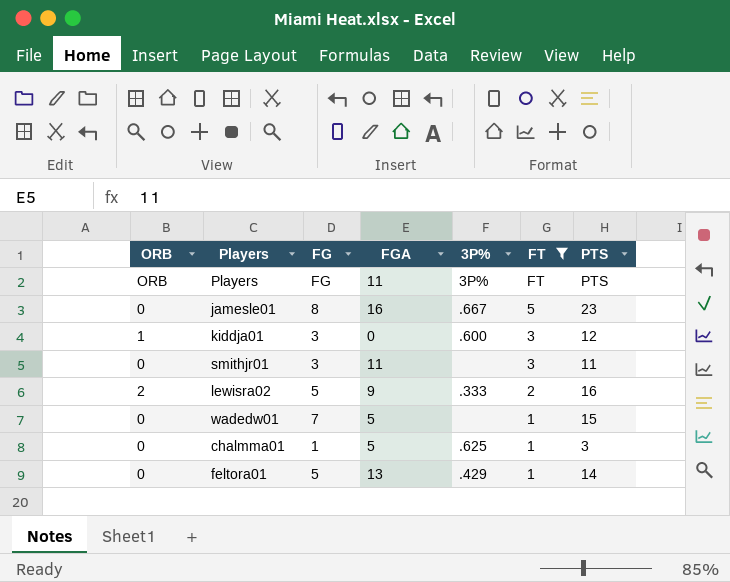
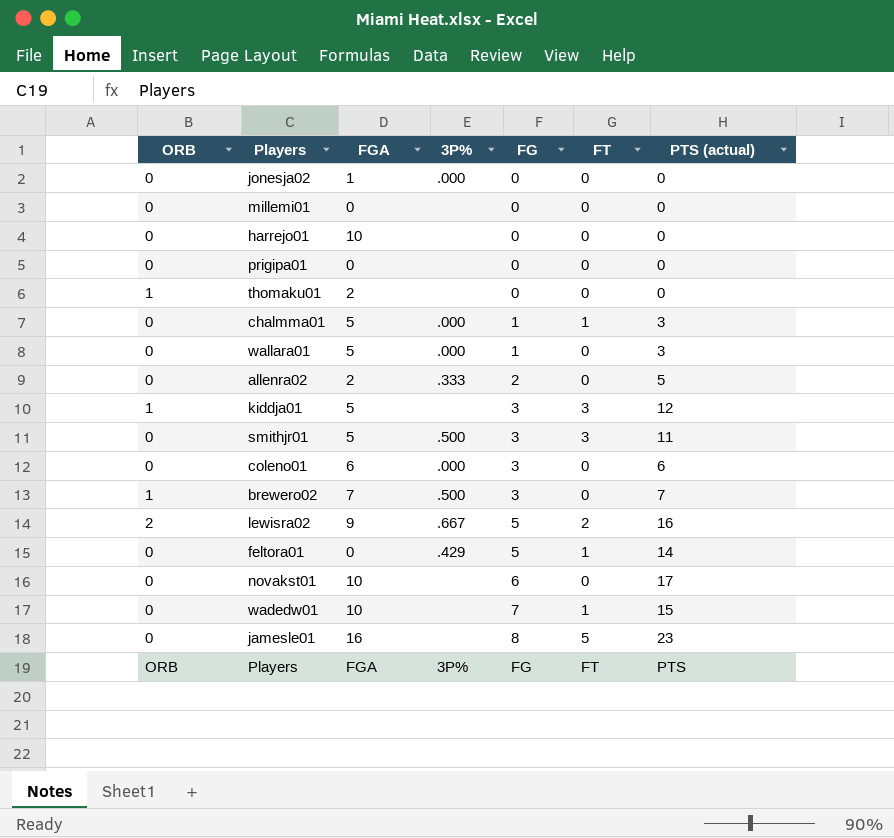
filter: FT != 0 -> none
row order: FT descending -> FG ascending
column FG | position: 3 -> 5
column name: PTS -> PTS (actual)
chalmma01 | 3P%: .625 -> .000
kiddja01 | FGA: 0 -> 5
kiddja01 | 3P%: .600 -> none
smithjr01 | FGA: 11 -> 5
smithjr01 | 3P%: none -> .500
lewisra02 | 3P%: .333 -> .667
feltora01 | FGA: 13 -> 0
wadedw01 | FGA: 5 -> 10
jamesle01 | 3P%: .667 -> none
Players | FGA: 11 -> FGA

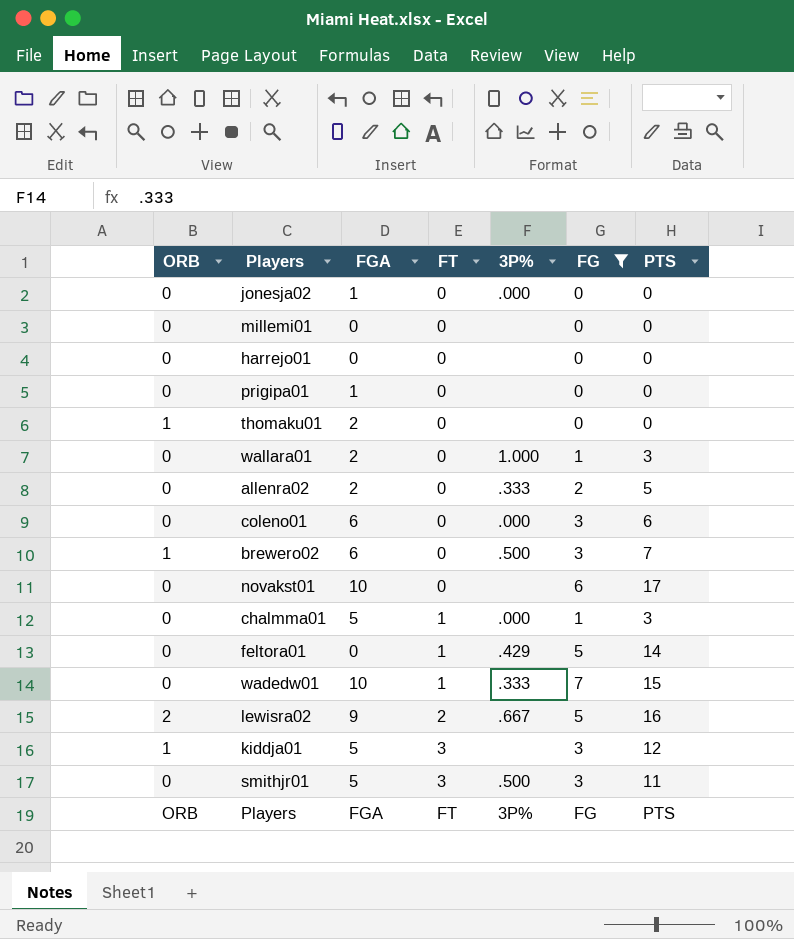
filter: none -> FG != 8
row order: FG ascending -> FT ascending
column FT | position: 6 -> 4
column name: PTS (actual) -> PTS
harrejo01 | FGA: 10 -> 0
prigipa01 | FGA: 0 -> 1
wallara01 | FGA: 5 -> 2
wallara01 | 3P%: .000 -> 1.000
brewero02 | FGA: 7 -> 6
wadedw01 | 3P%: none -> .333

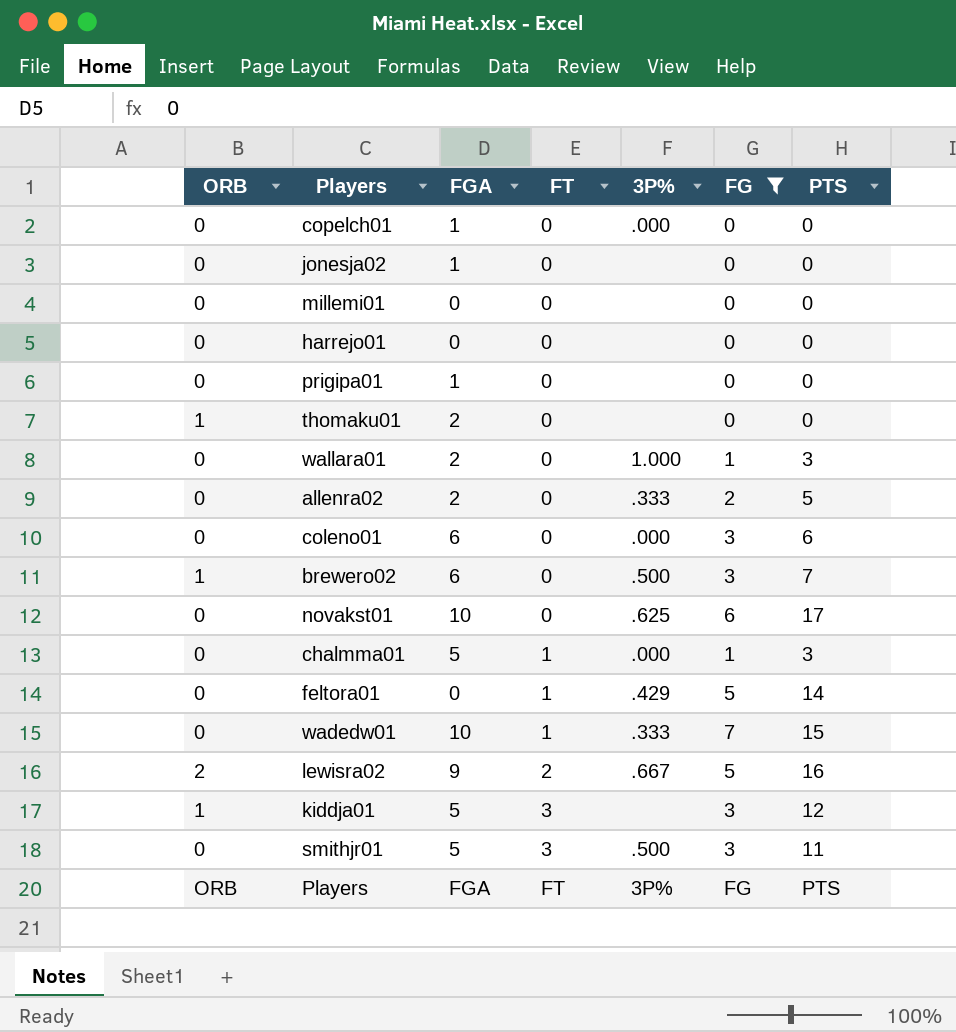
row copelch01: none -> 0 | 1 | 0 | .000 | 0 | 0
jonesja02 | 3P%: .000 -> none
novakst01 | 3P%: none -> .625

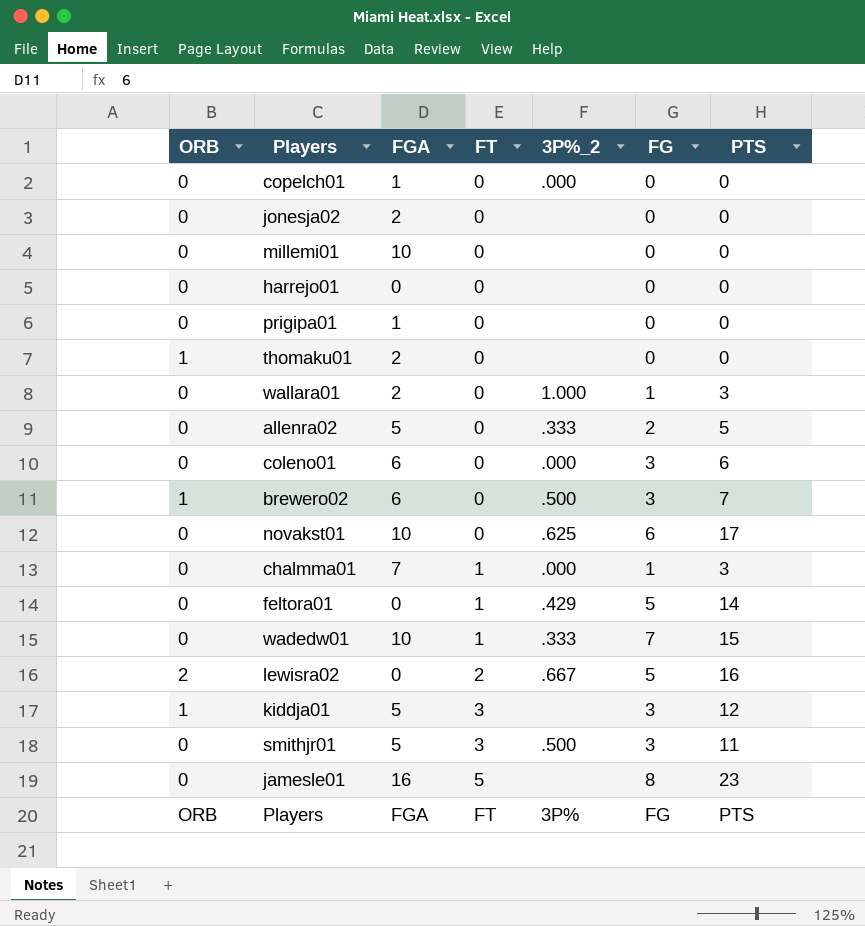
filter: FG != 8 -> none
column name: 3P% -> 3P%_2
jonesja02 | FGA: 1 -> 2
millemi01 | FGA: 0 -> 10
allenra02 | FGA: 2 -> 5
chalmma01 | FGA: 5 -> 7
lewisra02 | FGA: 9 -> 0

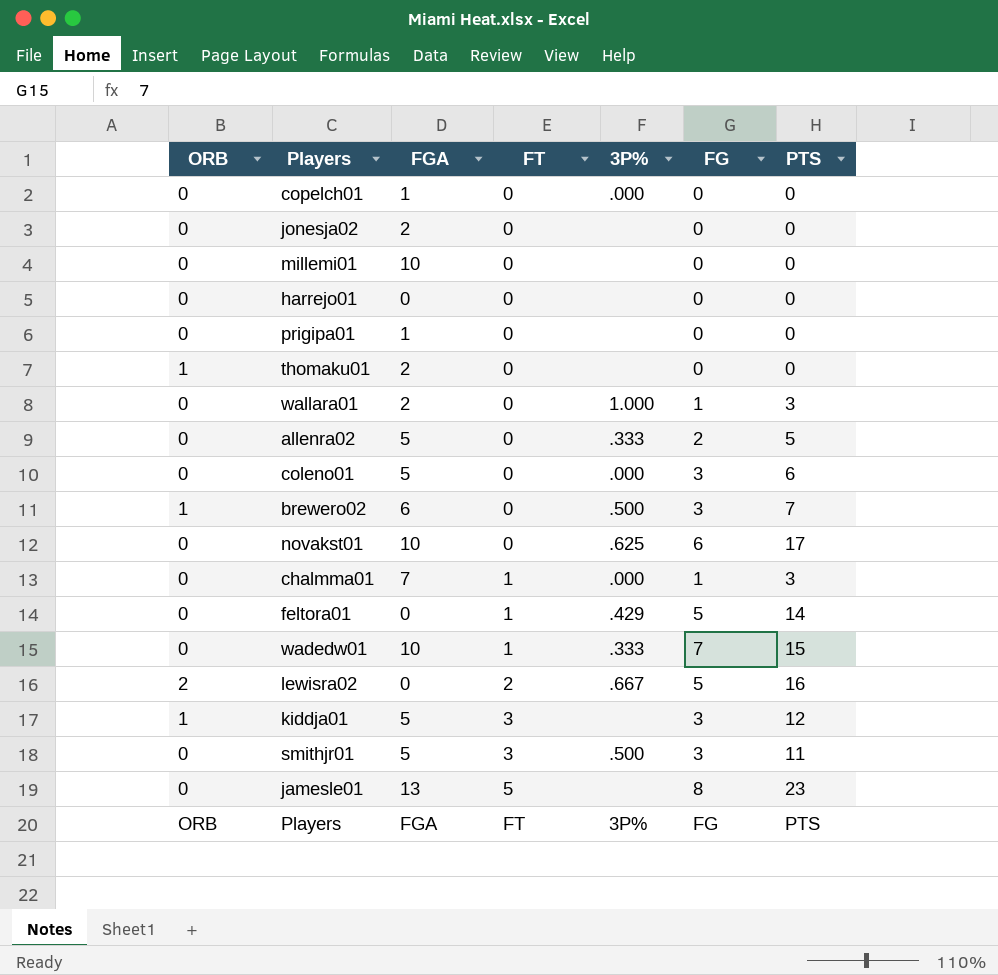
column name: 3P%_2 -> 3P%
coleno01 | FGA: 6 -> 5
jamesle01 | FGA: 16 -> 13

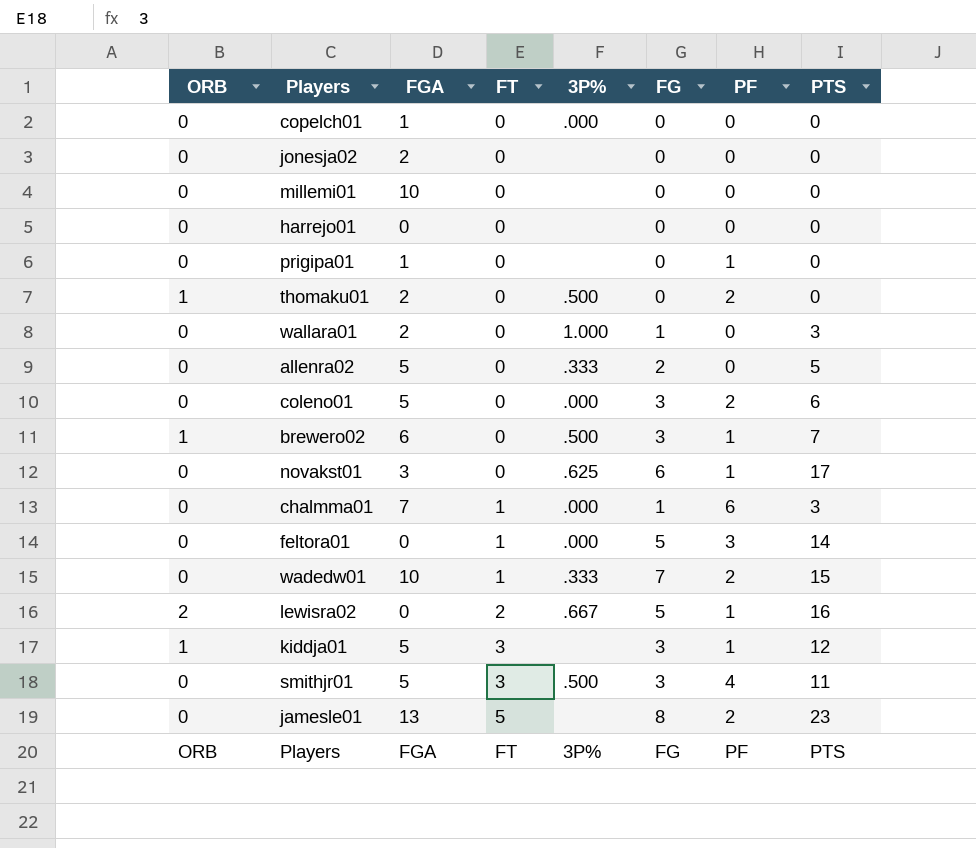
column PF | position: none -> 7
thomaku01 | 3P%: none -> .500
novakst01 | FGA: 10 -> 3
feltora01 | 3P%: .429 -> .000

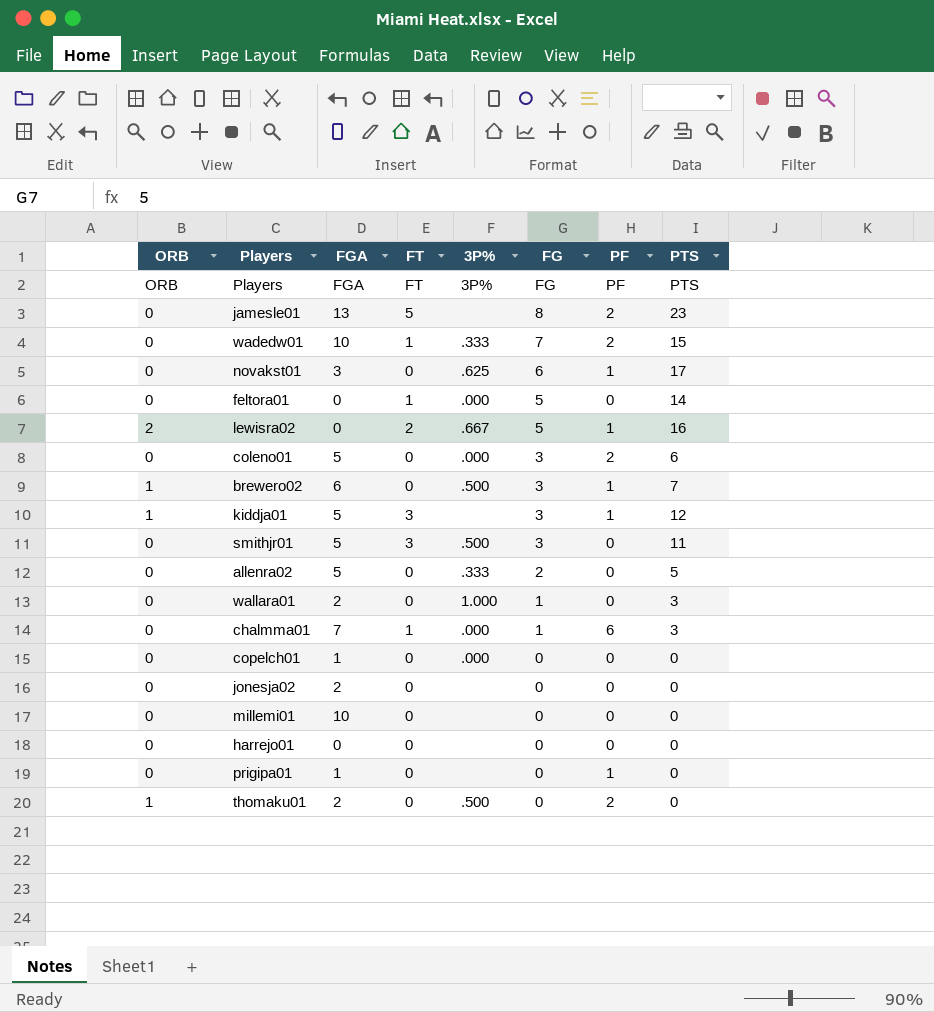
row order: FT ascending -> FG descending
feltora01 | PF: 3 -> 0
smithjr01 | PF: 4 -> 0

